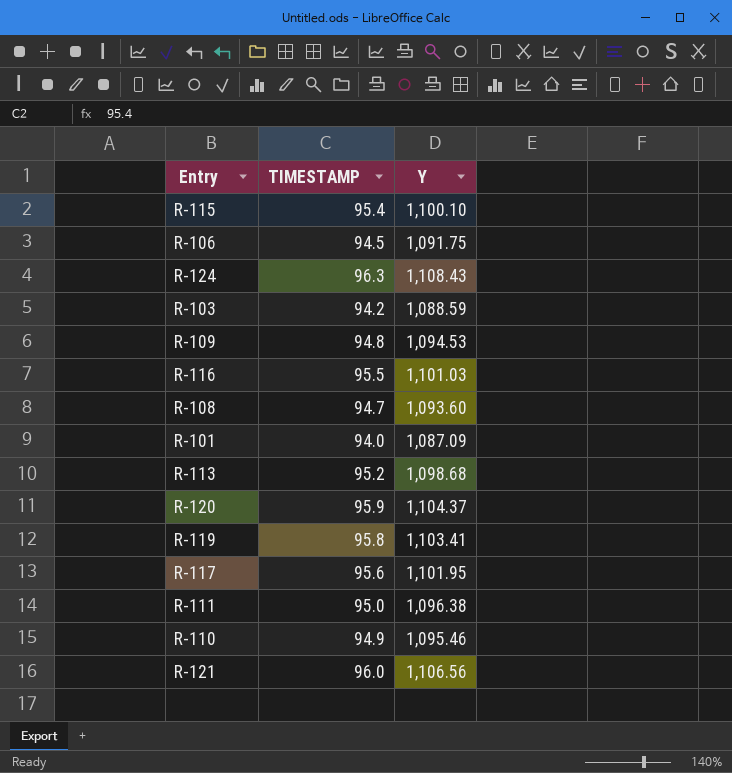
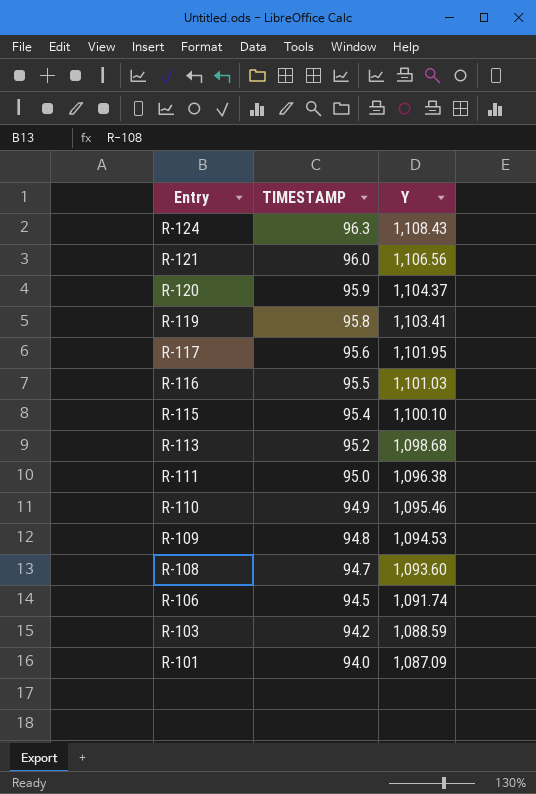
row order: none -> Entry descending
R-106 | Y: 1,091.75 -> 1,091.74

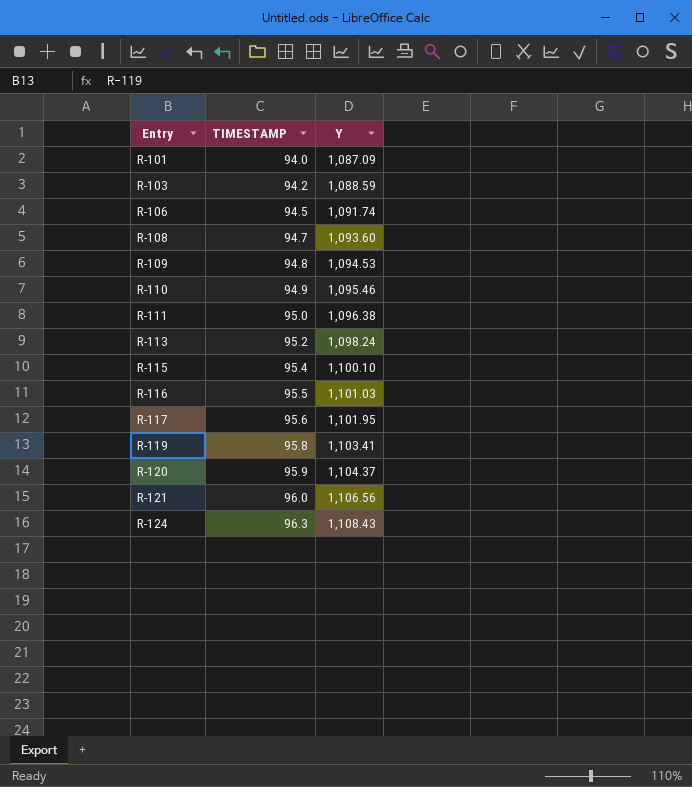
row order: Entry descending -> Entry ascending
R-113 | Y: 1,098.68 -> 1,098.24

